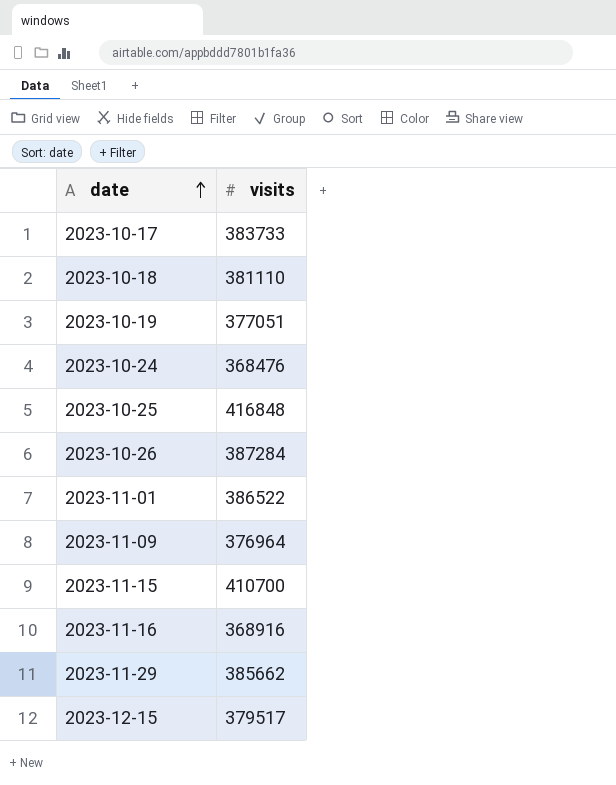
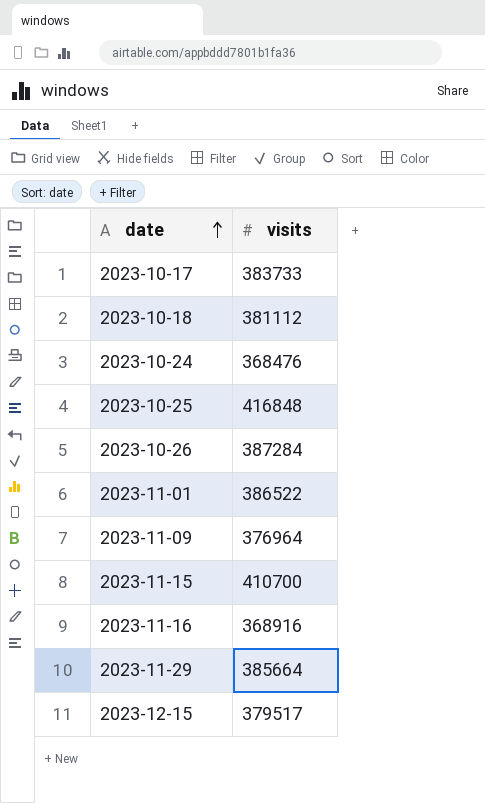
row 2023-10-19: 377051 -> none
2023-10-18 | visits: 381110 -> 381112
2023-11-29 | visits: 385662 -> 385664

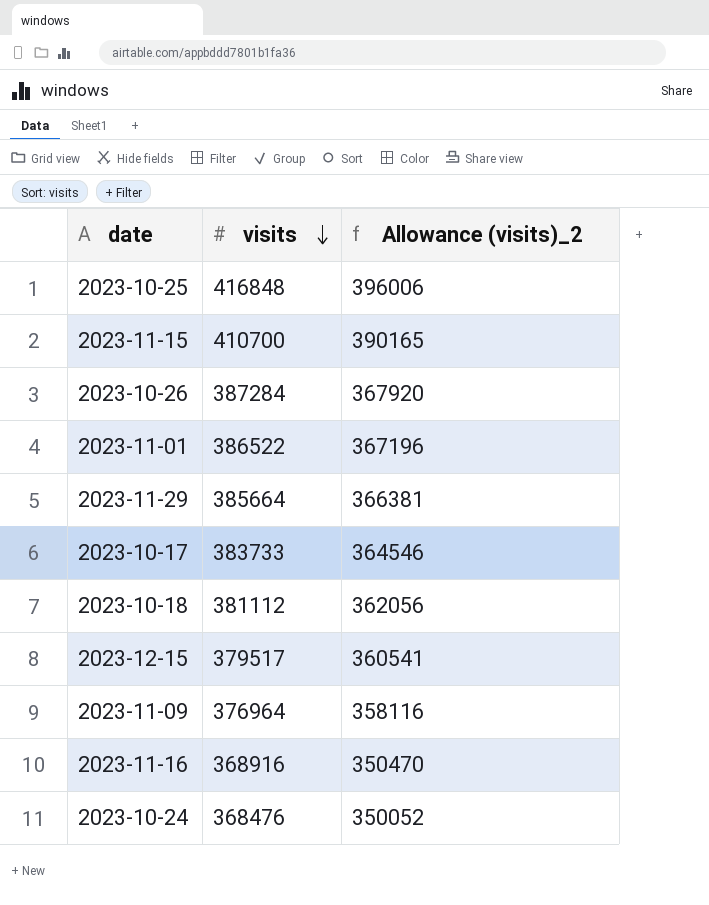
row order: date ascending -> visits descending
column Allowance (visits)_2 | formula: none -> [visits] * 0.95

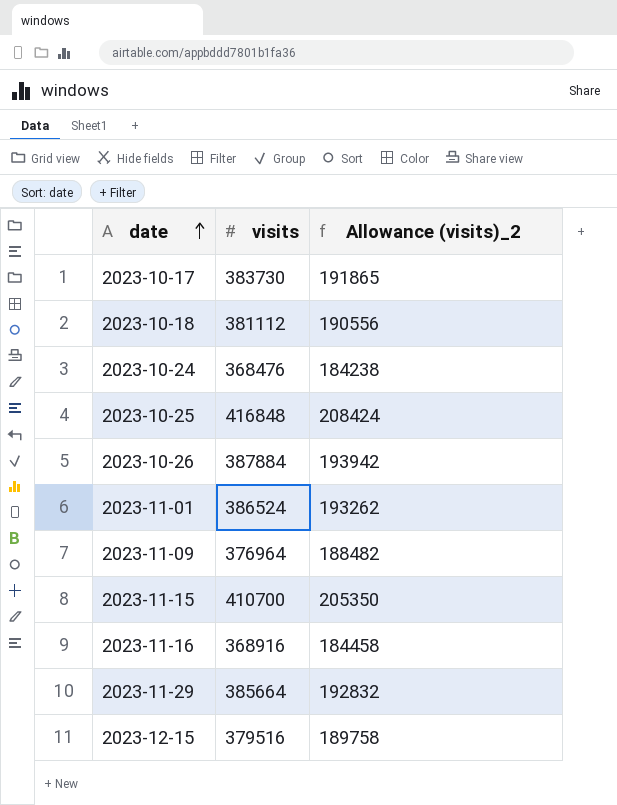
row order: visits descending -> date ascending
column Allowance (visits)_2 | formula: [visits] * 0.95 -> [visits] * 0.5
2023-10-17 | visits: 383733 -> 383730
2023-10-26 | visits: 387284 -> 387884
2023-11-01 | visits: 386522 -> 386524
2023-12-15 | visits: 379517 -> 379516

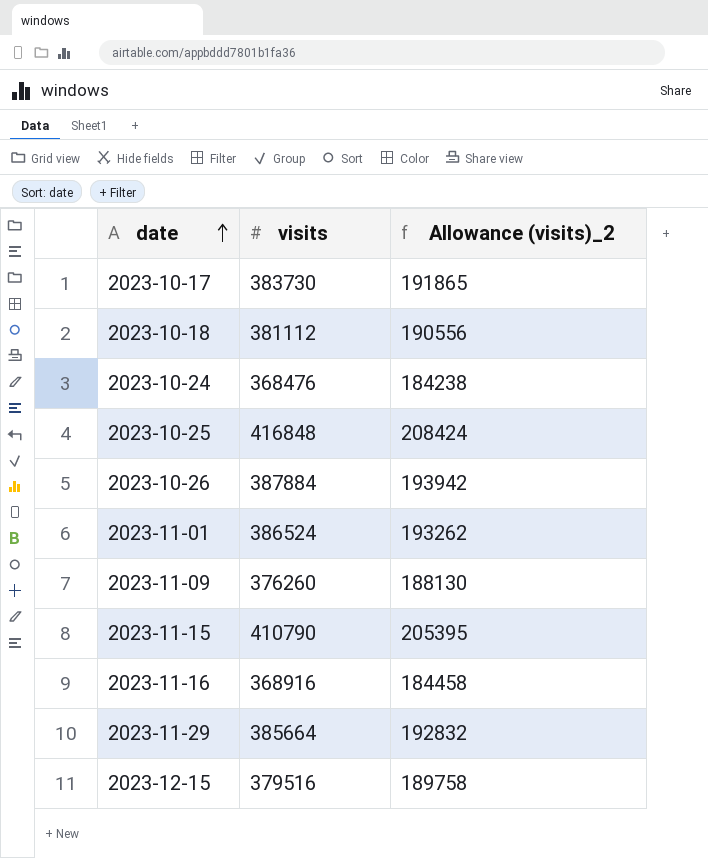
2023-11-09 | visits: 376964 -> 376260
2023-11-09 | Allowance (visits)_2: 188482 -> 188130
2023-11-15 | visits: 410700 -> 410790
2023-11-15 | Allowance (visits)_2: 205350 -> 205395

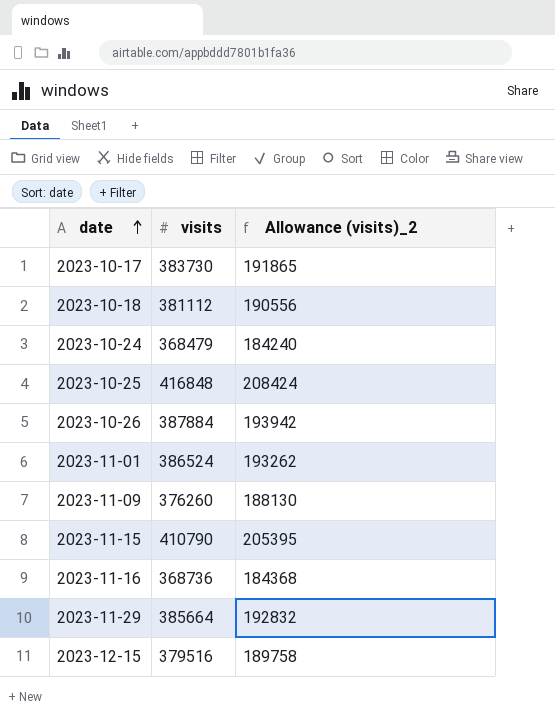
2023-10-24 | visits: 368476 -> 368479
2023-10-24 | Allowance (visits)_2: 184238 -> 184240
2023-11-16 | visits: 368916 -> 368736
2023-11-16 | Allowance (visits)_2: 184458 -> 184368

